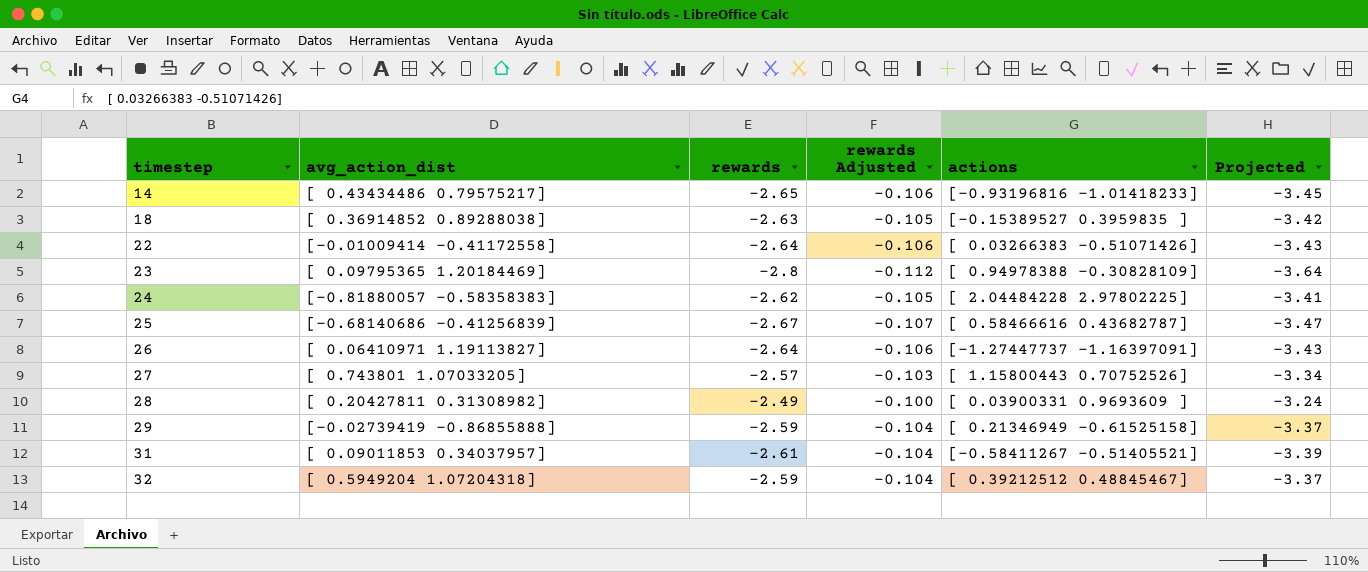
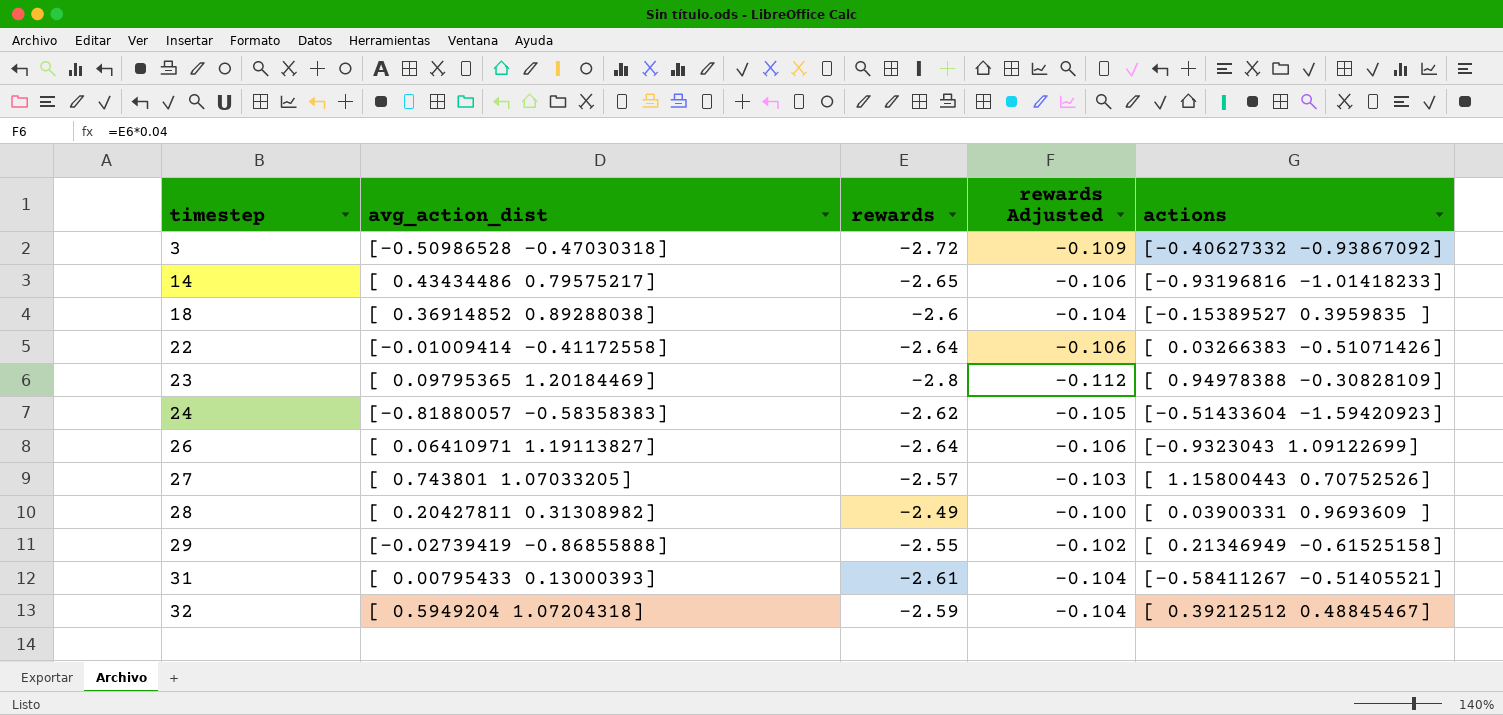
column Projected | formula: [rewards] * 1.3 -> none
row 25: [-0.68140686 -0.41256839] | -2.67 | -0.107 | [ 0.58466616 0.43682787] | -3.47 -> none
row 3: none -> [-0.50986528 -0.47030318] | -2.72 | -0.109 | [-0.40627332 -0.93867092]
18 | rewards: -2.63 -> -2.6
18 | rewards Adjusted: -0.105 -> -0.104
24 | actions: [ 2.04484228 2.97802225] -> [-0.51433604 -1.59420923]
26 | actions: [-1.27447737 -1.16397091] -> [-0.9323043 1.09122699]
29 | rewards: -2.59 -> -2.55
29 | rewards Adjusted: -0.104 -> -0.102
31 | avg_action_dist: [ 0.09011853 0.34037957] -> [ 0.00795433 0.13000393]

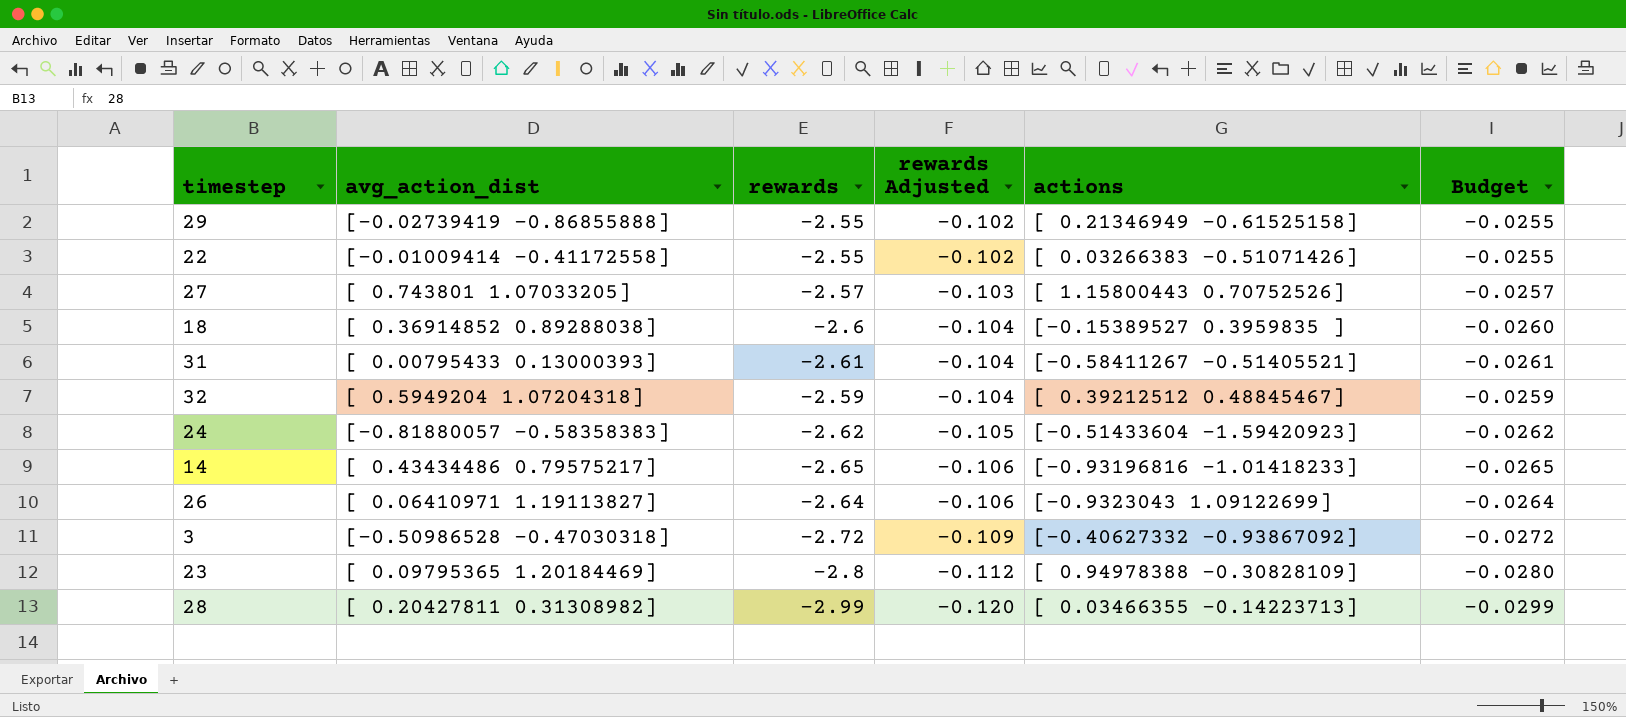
row order: timestep ascending -> rewards Adjusted descending
column Budget | formula: none -> [rewards] * 0.01
22 | rewards: -2.64 -> -2.55
22 | rewards Adjusted: -0.106 -> -0.102
28 | rewards: -2.49 -> -2.99
28 | rewards Adjusted: -0.100 -> -0.120
28 | actions: [ 0.03900331 0.9693609 ] -> [ 0.03466355 -0.14223713]

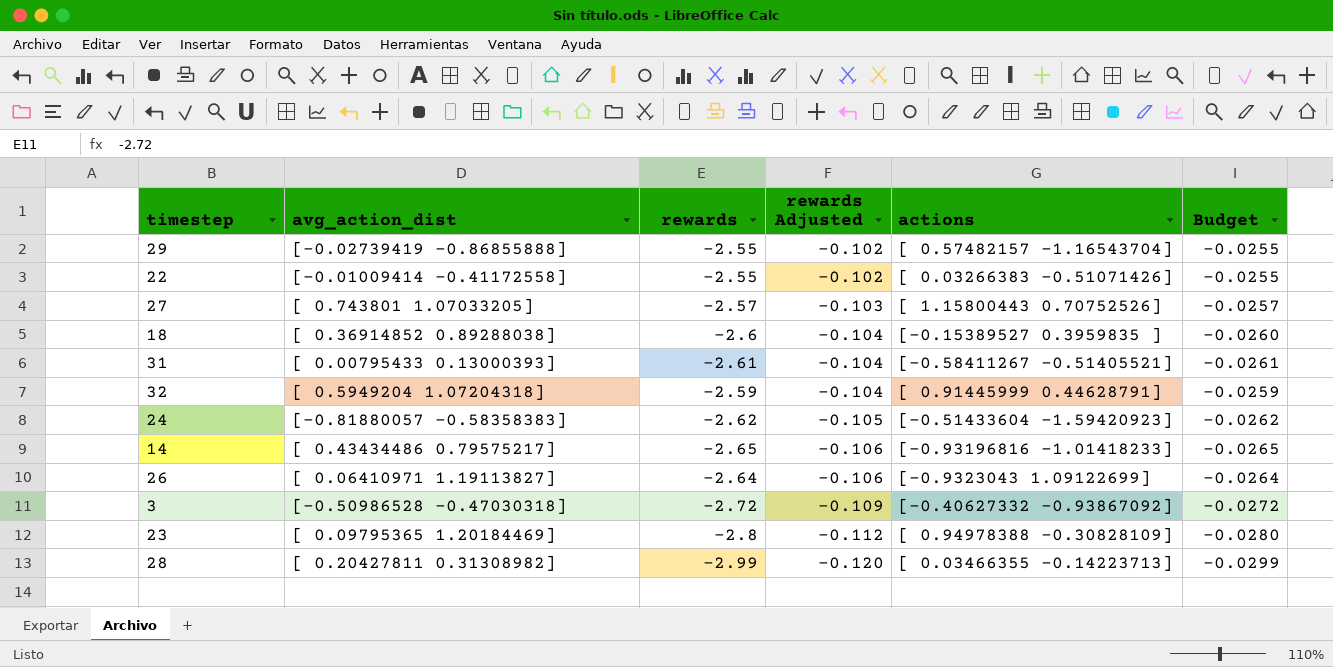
29 | actions: [ 0.21346949 -0.61525158] -> [ 0.57482157 -1.16543704]
32 | actions: [ 0.39212512 0.48845467] -> [ 0.91445999 0.44628791]

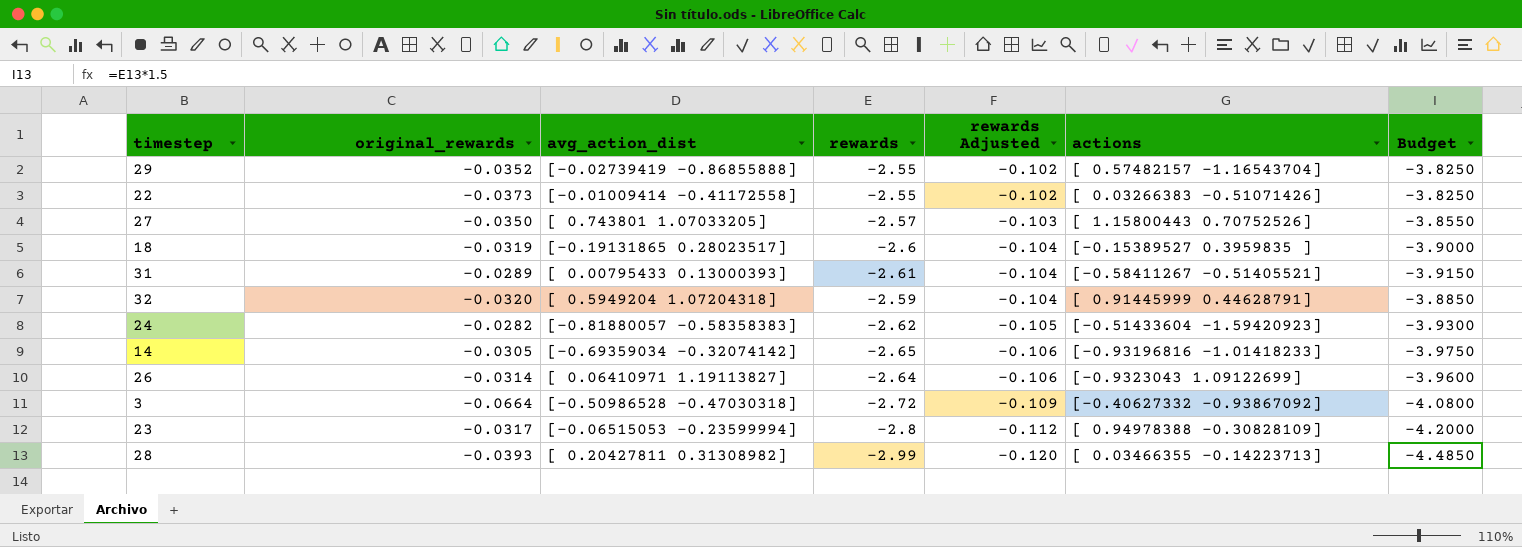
column original_rewards | position: none -> 2
column Budget | formula: [rewards] * 0.01 -> [rewards] * 1.5
18 | avg_action_dist: [ 0.36914852 0.89288038] -> [-0.19131865 0.28023517]
14 | avg_action_dist: [ 0.43434486 0.79575217] -> [-0.69359034 -0.32074142]
23 | avg_action_dist: [ 0.09795365 1.20184469] -> [-0.06515053 -0.23599994]

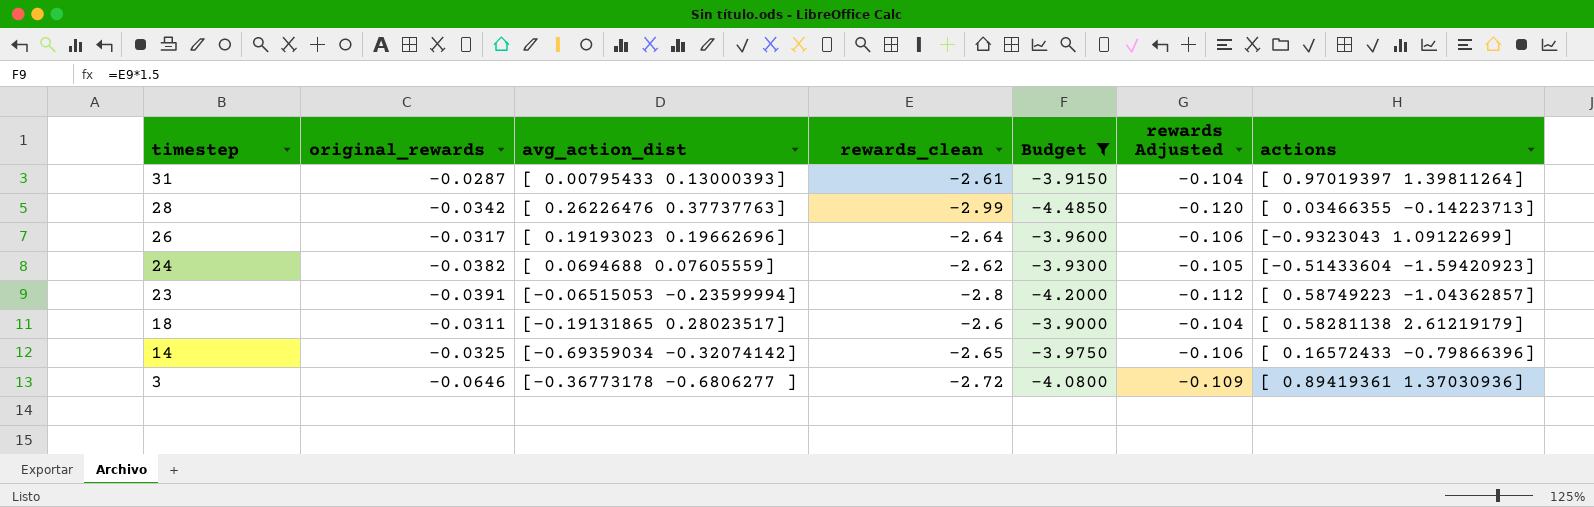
filter: none -> Budget <= -3.9000
row order: rewards Adjusted descending -> timestep descending
column name: rewards -> rewards_clean
column Budget | position: 7 -> 5
31 | original_rewards: -0.0289 -> -0.0287
31 | actions: [-0.58411267 -0.51405521] -> [ 0.97019397 1.39811264]
28 | original_rewards: -0.0393 -> -0.0342
28 | avg_action_dist: [ 0.20427811 0.31308982] -> [ 0.26226476 0.37737763]
26 | original_rewards: -0.0314 -> -0.0317
26 | avg_action_dist: [ 0.06410971 1.19113827] -> [ 0.19193023 0.19662696]
24 | original_rewards: -0.0282 -> -0.0382
24 | avg_action_dist: [-0.81880057 -0.58358383] -> [ 0.0694688 0.07605559]
23 | original_rewards: -0.0317 -> -0.0391
23 | actions: [ 0.94978388 -0.30828109] -> [ 0.58749223 -1.04362857]
18 | original_rewards: -0.0319 -> -0.0311
18 | actions: [-0.15389527 0.3959835 ] -> [ 0.58281138 2.61219179]
14 | original_rewards: -0.0305 -> -0.0325
14 | actions: [-0.93196816 -1.01418233] -> [ 0.16572433 -0.79866396]
3 | original_rewards: -0.0664 -> -0.0646
3 | avg_action_dist: [-0.50986528 -0.47030318] -> [-0.36773178 -0.6806277 ]
3 | actions: [-0.40627332 -0.93867092] -> [ 0.89419361 1.37030936]

